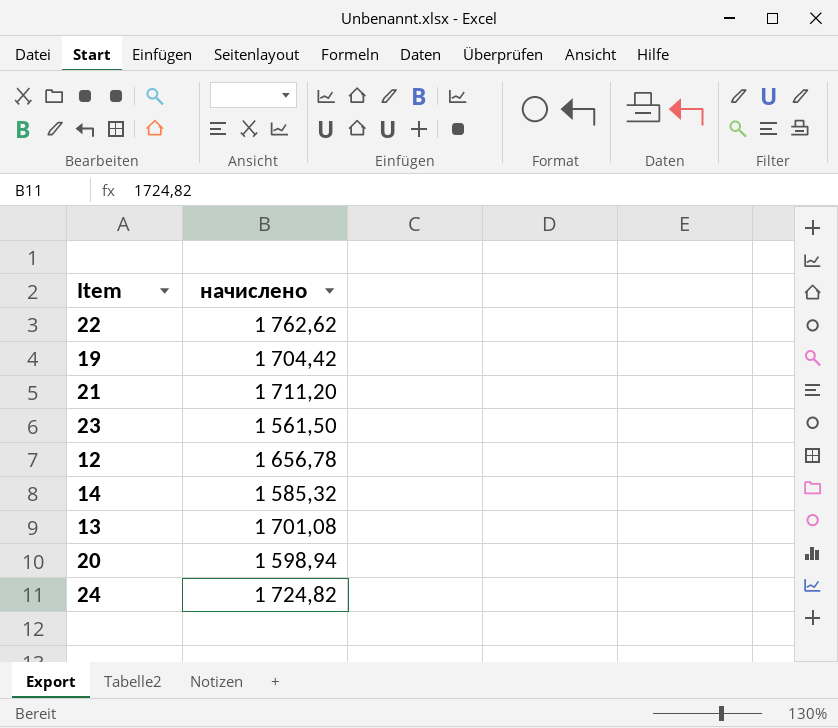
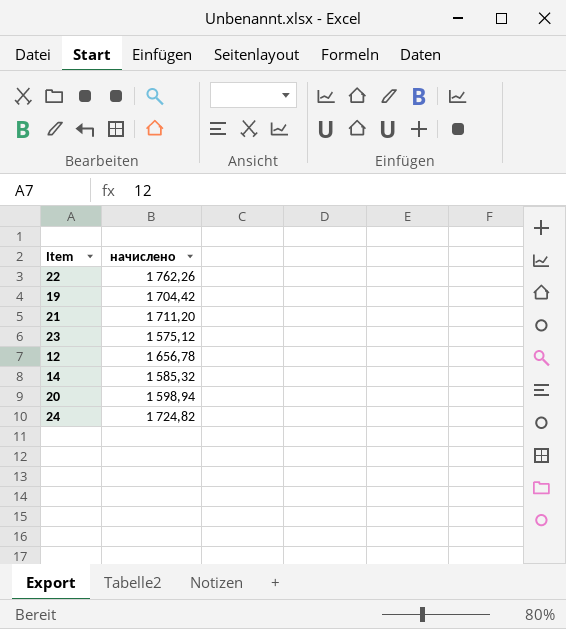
row 13: 1 701,08 -> none
22 | начислено: 1 762,62 -> 1 762,26
23 | начислено: 1 561,50 -> 1 575,12

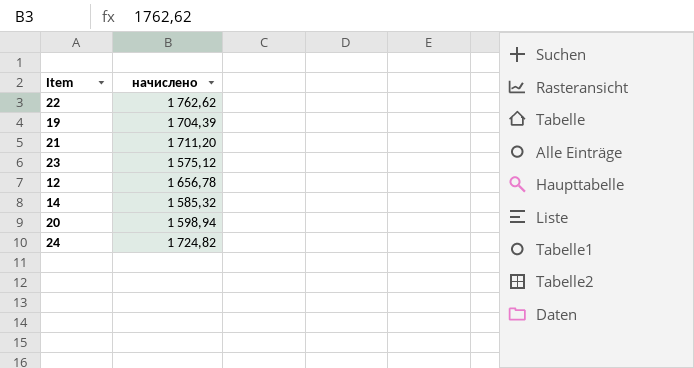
22 | начислено: 1 762,26 -> 1 762,62
19 | начислено: 1 704,42 -> 1 704,39

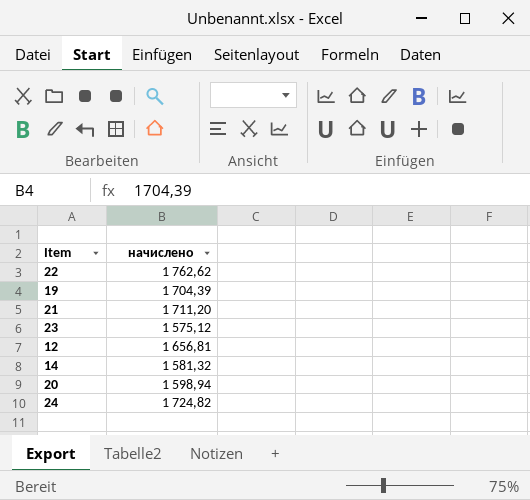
12 | начислено: 1 656,78 -> 1 656,81
14 | начислено: 1 585,32 -> 1 581,32

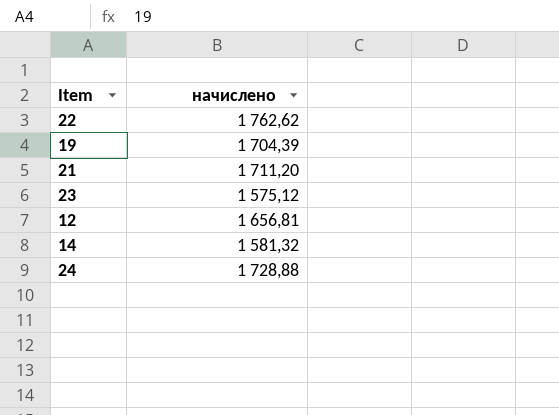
row 20: 1 598,94 -> none
24 | начислено: 1 724,82 -> 1 728,88

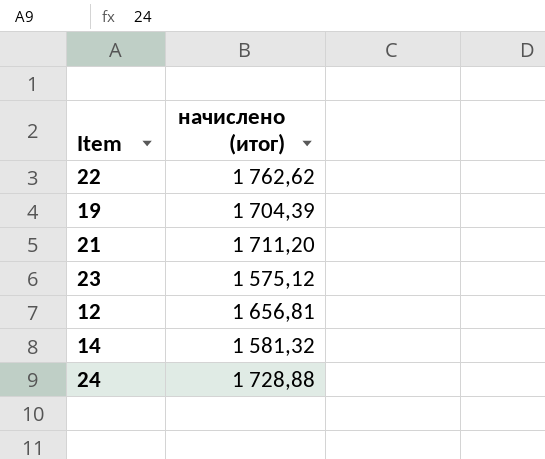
column name: начислено -> начислено (итог)

